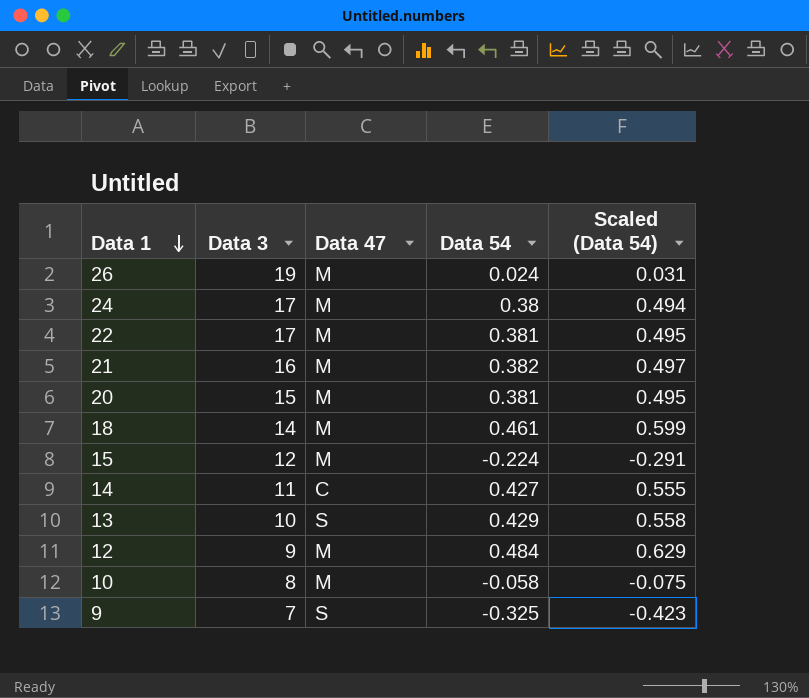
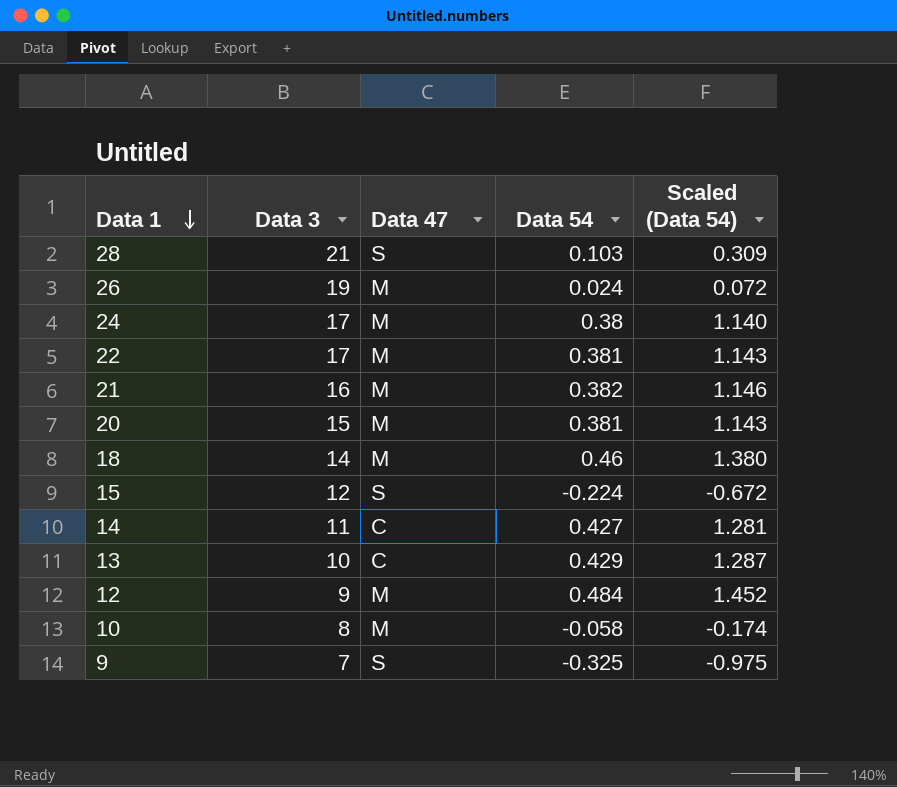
column Scaled (Data 54) | formula: [Data 54] * 1.3 -> [Data 54] * 3
row 28: none -> 21 | S | 0.103 | 0.309
18 | Data 54: 0.461 -> 0.46
15 | Data 47: M -> S
13 | Data 47: S -> C

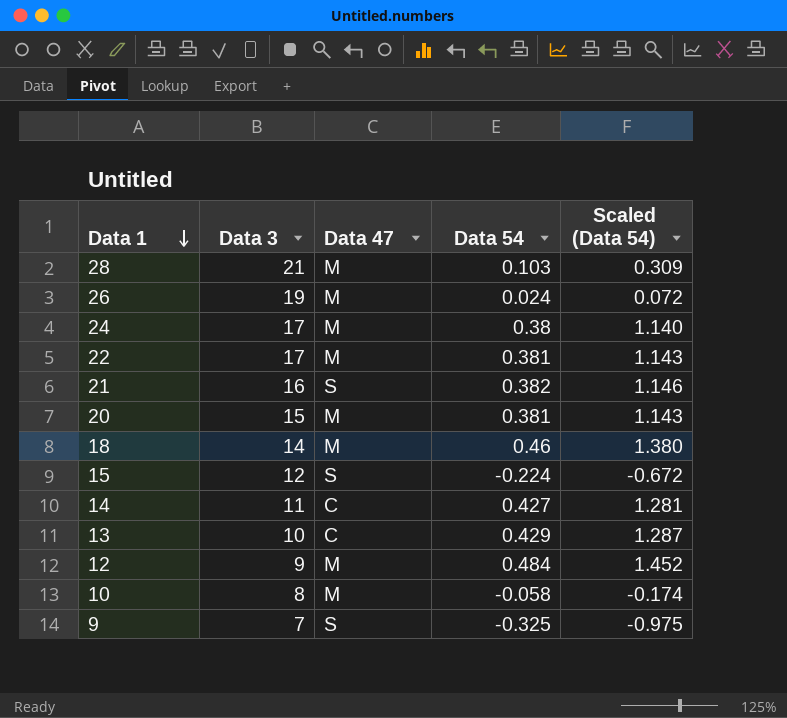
28 | Data 47: S -> M
21 | Data 47: M -> S

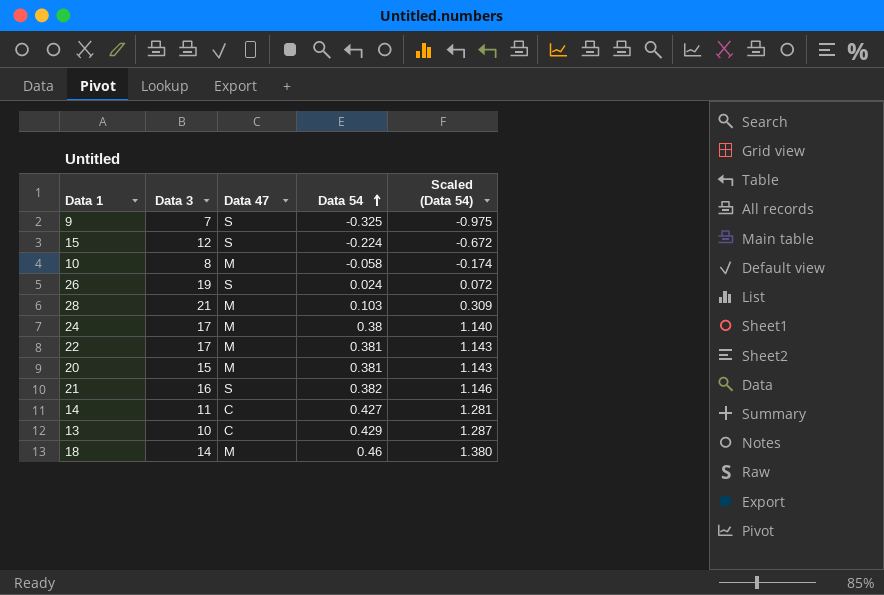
row order: Data 1 descending -> Data 54 ascending
row 12: 9 | M | 0.484 | 1.452 -> none
26 | Data 47: M -> S

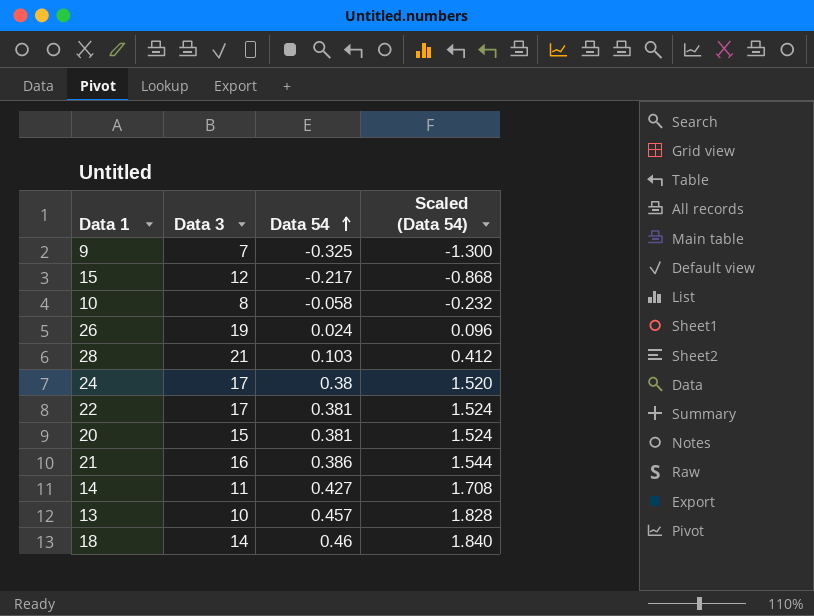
column Data 47 | position: 3 -> none
column Scaled (Data 54) | formula: [Data 54] * 3 -> [Data 54] * 4
15 | Data 54: -0.224 -> -0.217
21 | Data 54: 0.382 -> 0.386
13 | Data 54: 0.429 -> 0.457

